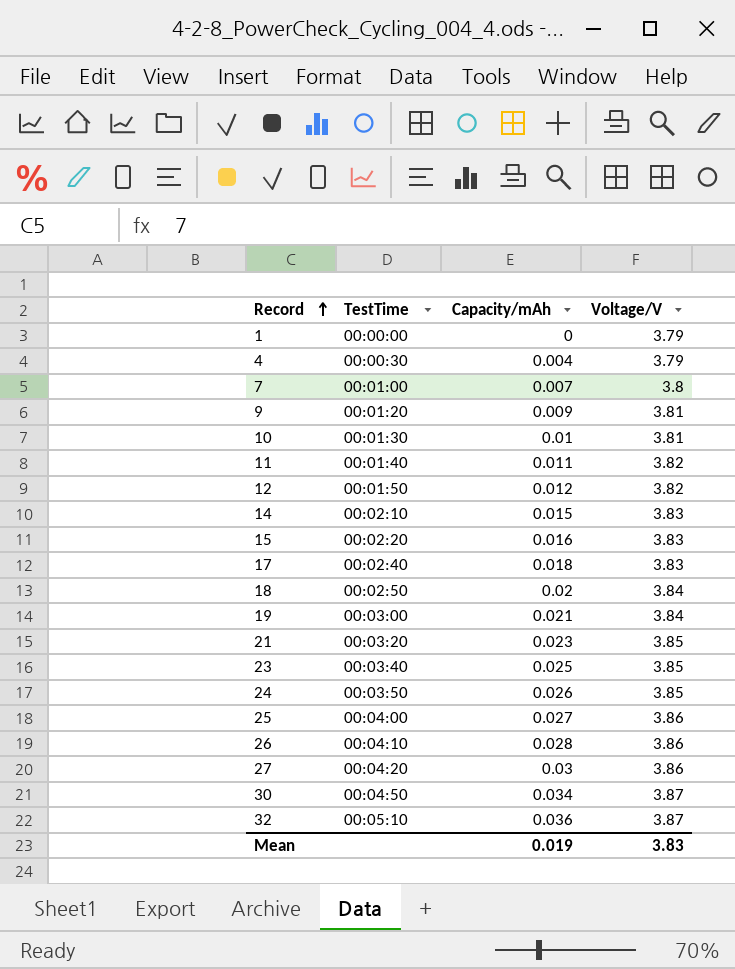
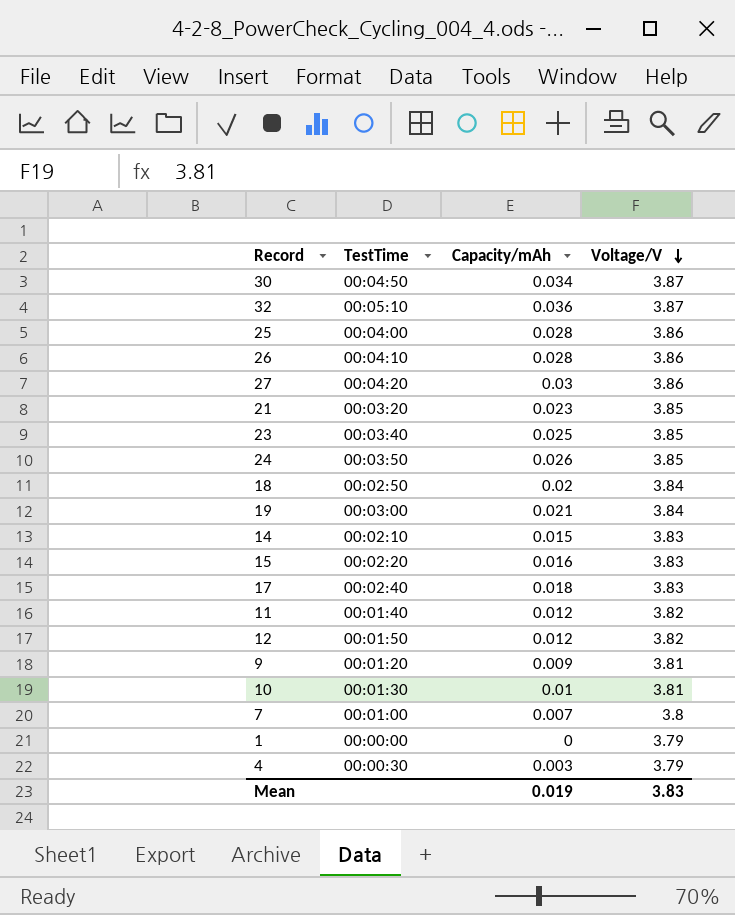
row order: Record ascending -> Voltage/V descending
25 | Capacity/mAh: 0.027 -> 0.028
11 | Capacity/mAh: 0.011 -> 0.012
4 | Capacity/mAh: 0.004 -> 0.003

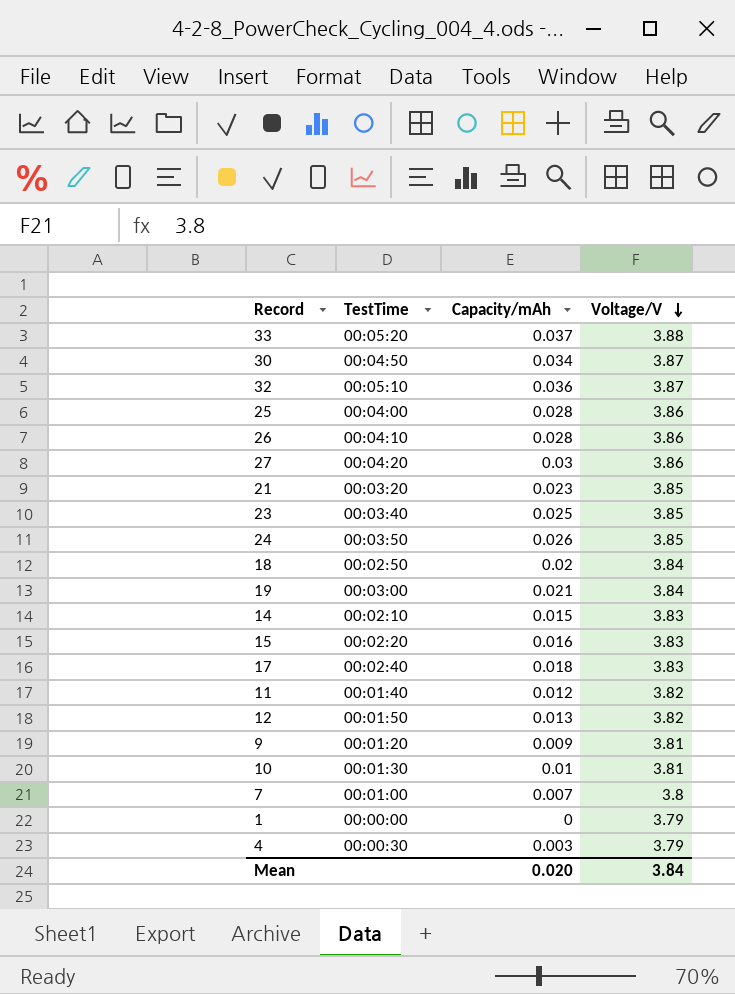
row 33: none -> 00:05:20 | 0.037 | 3.88
12 | Capacity/mAh: 0.012 -> 0.013
Mean | Capacity/mAh: 0.019 -> 0.020
Mean | Voltage/V: 3.83 -> 3.84

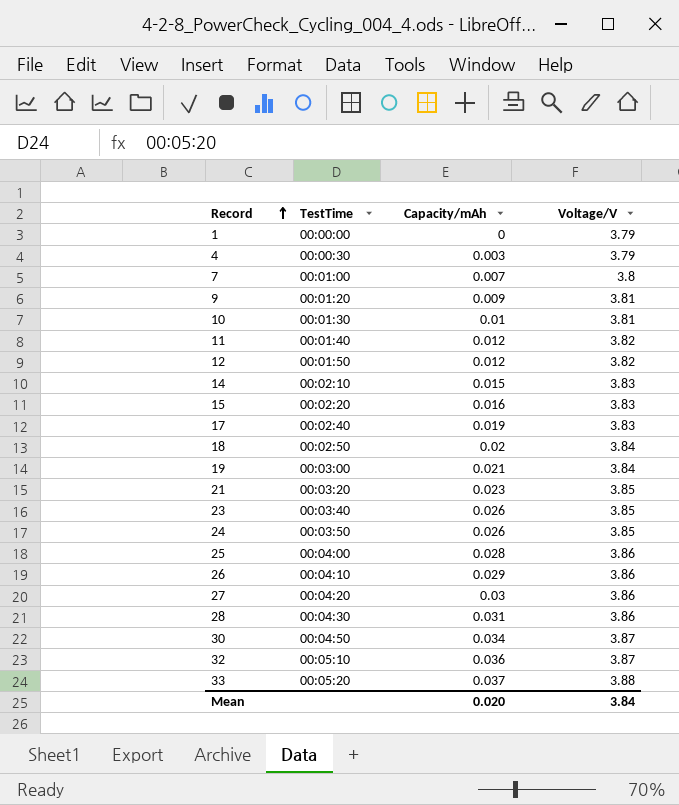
row order: Voltage/V descending -> Record ascending
12 | Capacity/mAh: 0.013 -> 0.012
17 | Capacity/mAh: 0.018 -> 0.019
23 | Capacity/mAh: 0.025 -> 0.026
26 | Capacity/mAh: 0.028 -> 0.029
row 28: none -> 00:04:30 | 0.031 | 3.86

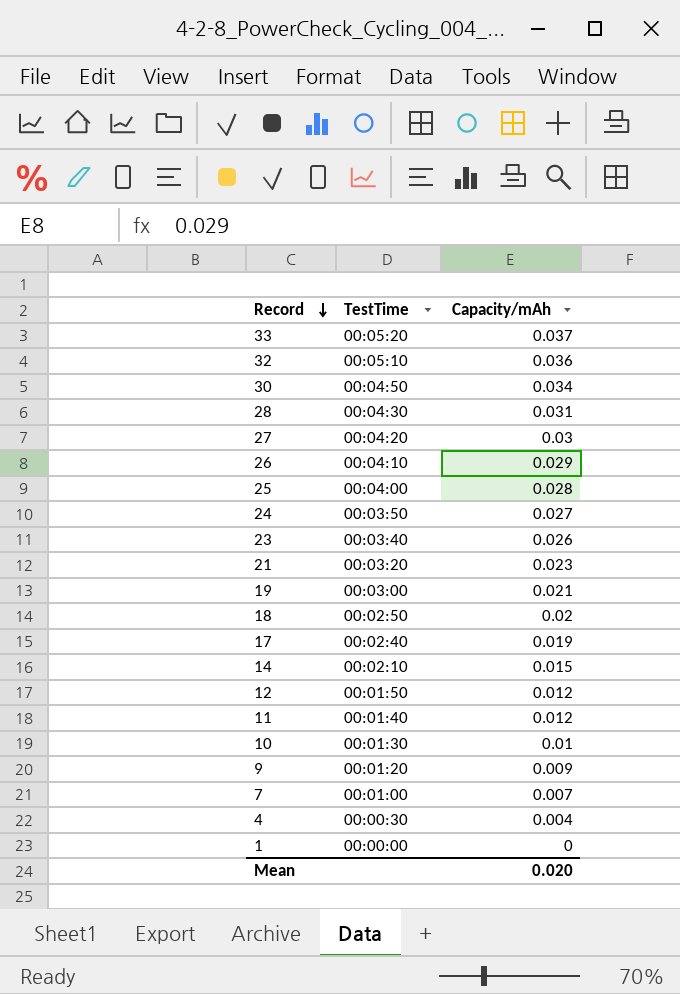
row order: Record ascending -> Record descending
column Voltage/V | position: 4 -> none
row 15: 00:02:20 | 0.016 | 3.83 -> none
24 | Capacity/mAh: 0.026 -> 0.027
4 | Capacity/mAh: 0.003 -> 0.004

